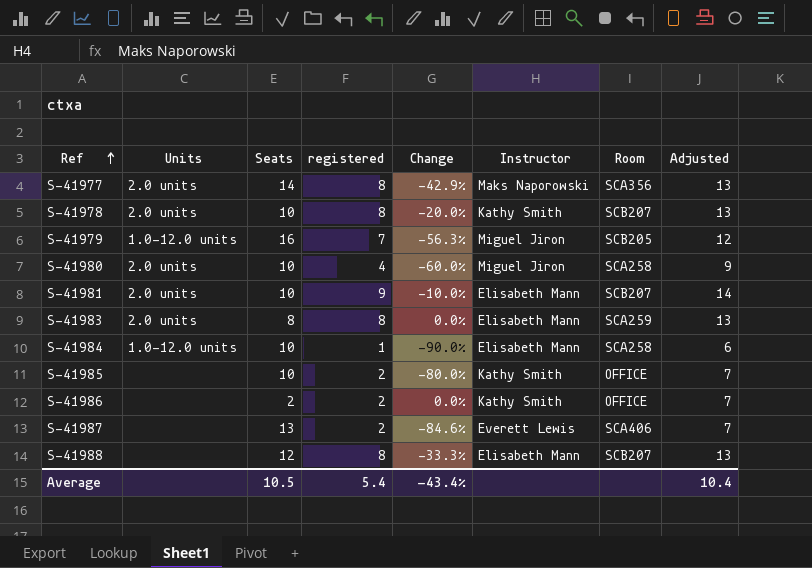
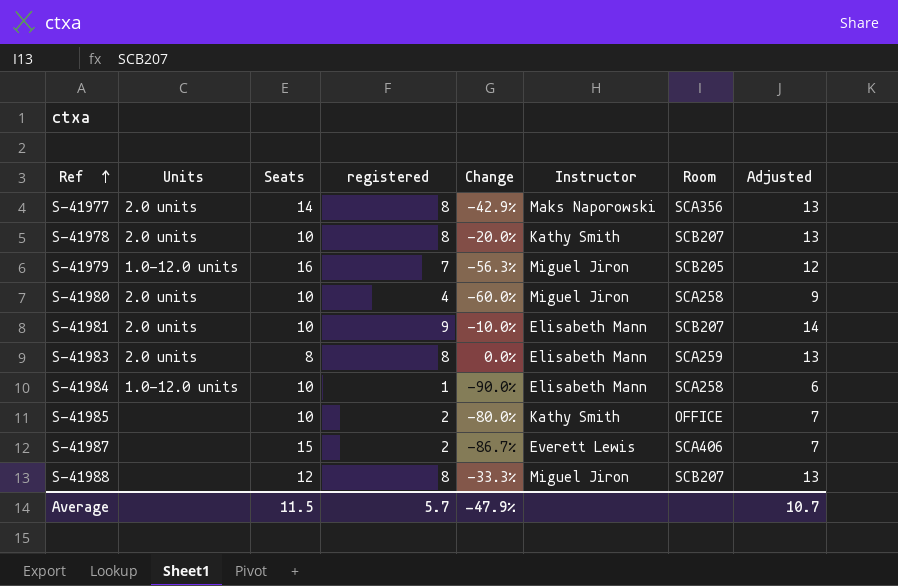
row S-41986: none | 2 | 2 | 0.0% | Kathy Smith | OFFICE | 7 -> none
S-41987 | Seats: 13 -> 15
S-41987 | Change: -84.6% -> -86.7%
S-41988 | Instructor: Elisabeth Mann -> Miguel Jiron
Average | Seats: 10.5 -> 11.5
Average | registered: 5.4 -> 5.7
Average | Change: -43.4% -> -47.9%
Average | Adjusted: 10.4 -> 10.7

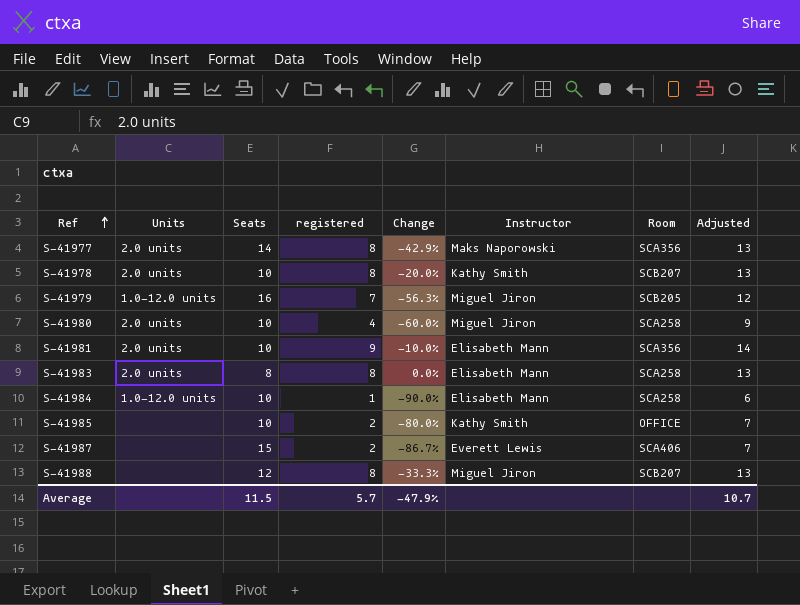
S-41981 | Room: SCB207 -> SCA356
S-41983 | Room: SCA259 -> SCA258

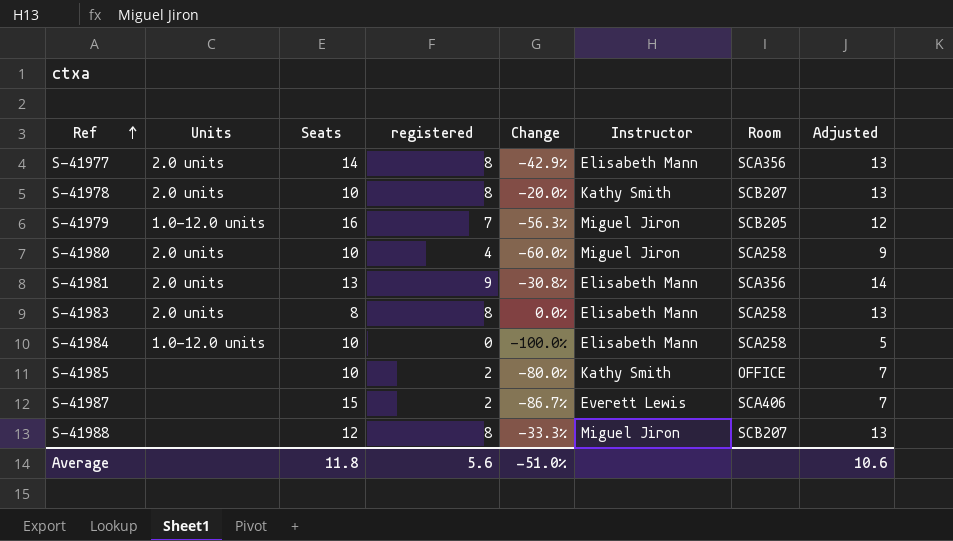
S-41977 | Instructor: Maks Naporowski -> Elisabeth Mann
S-41981 | Seats: 10 -> 13
S-41981 | Change: -10.0% -> -30.8%
S-41984 | registered: 1 -> 0
S-41984 | Change: -90.0% -> -100.0%
S-41984 | Adjusted: 6 -> 5
Average | Seats: 11.5 -> 11.8
Average | registered: 5.7 -> 5.6
Average | Change: -47.9% -> -51.0%
Average | Adjusted: 10.7 -> 10.6

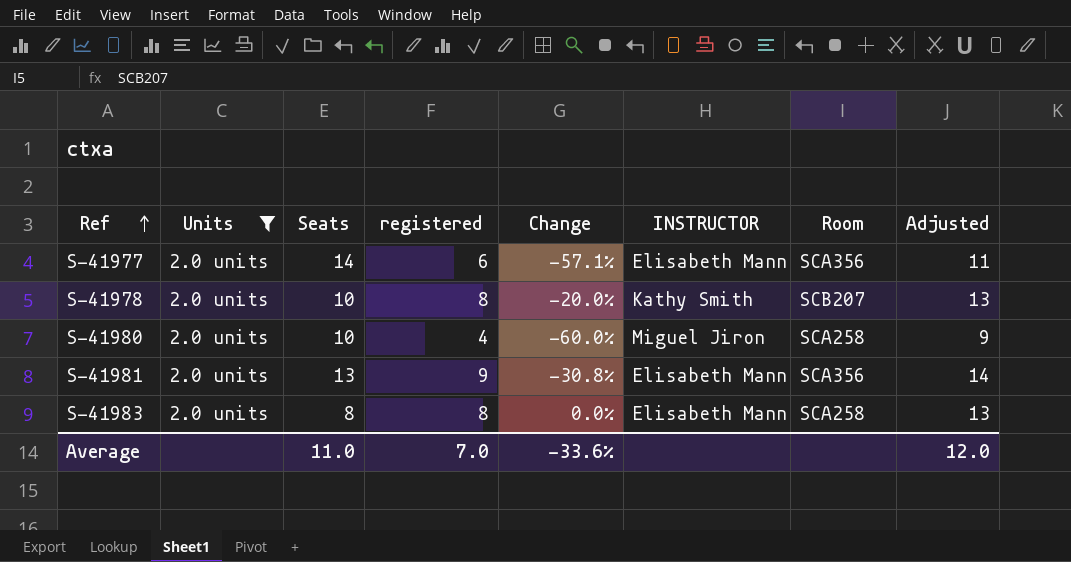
filter: none -> Units = 2.0 units
column name: Instructor -> INSTRUCTOR
S-41977 | registered: 8 -> 6
S-41977 | Change: -42.9% -> -57.1%
S-41977 | Adjusted: 13 -> 11
Average | Seats: 11.8 -> 11.0
Average | registered: 5.6 -> 7.0
Average | Change: -51.0% -> -33.6%
Average | Adjusted: 10.6 -> 12.0

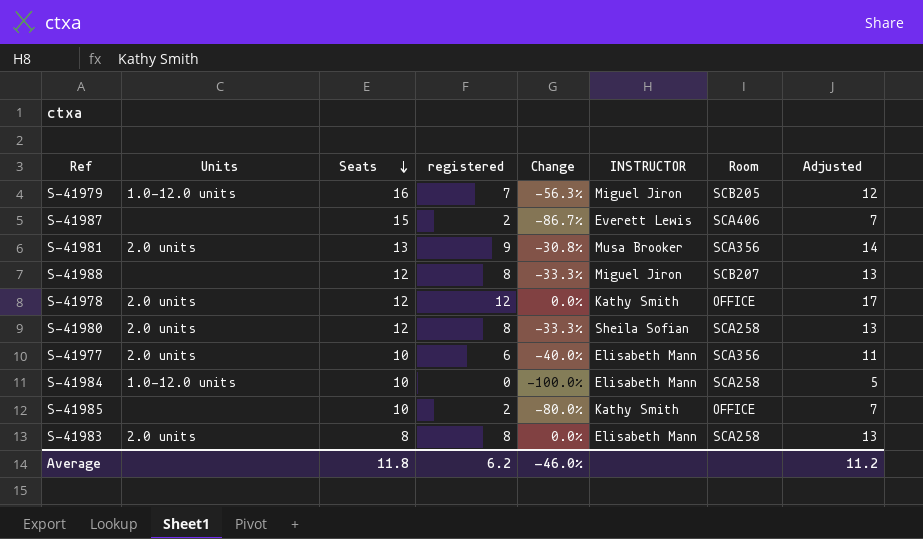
filter: Units = 2.0 units -> none
row order: Ref ascending -> Seats descending
S-41981 | INSTRUCTOR: Elisabeth Mann -> Musa Brooker
S-41978 | Seats: 10 -> 12
S-41978 | registered: 8 -> 12
S-41978 | Change: -20.0% -> 0.0%
S-41978 | Room: SCB207 -> OFFICE
S-41978 | Adjusted: 13 -> 17
S-41980 | Seats: 10 -> 12
S-41980 | registered: 4 -> 8
S-41980 | Change: -60.0% -> -33.3%
S-41980 | INSTRUCTOR: Miguel Jiron -> Sheila Sofian
S-41980 | Adjusted: 9 -> 13
S-41977 | Seats: 14 -> 10
S-41977 | Change: -57.1% -> -40.0%
Average | Seats: 11.0 -> 11.8
Average | registered: 7.0 -> 6.2
Average | Change: -33.6% -> -46.0%
Average | Adjusted: 12.0 -> 11.2

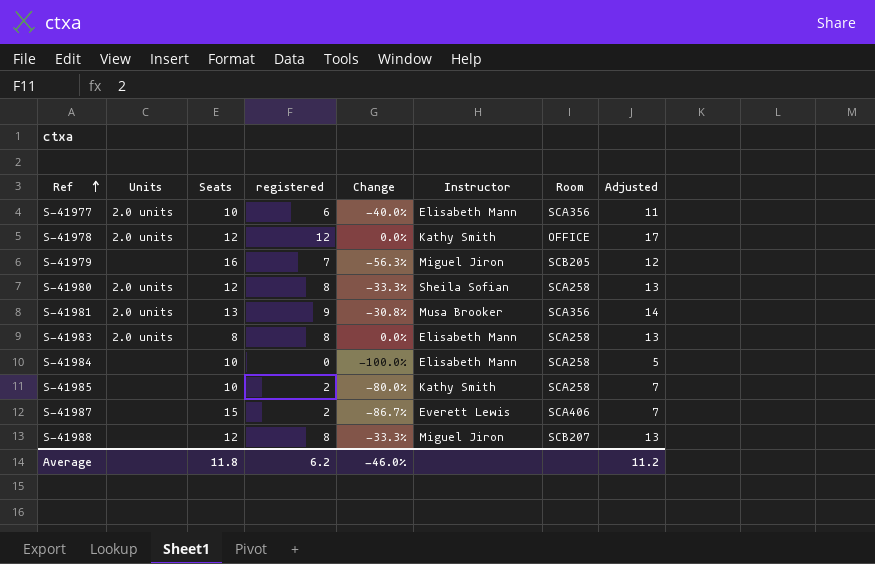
row order: Seats descending -> Ref ascending
column name: INSTRUCTOR -> Instructor
S-41979 | Units: 1.0-12.0 units -> none
S-41984 | Units: 1.0-12.0 units -> none
S-41985 | Room: OFFICE -> SCA258

